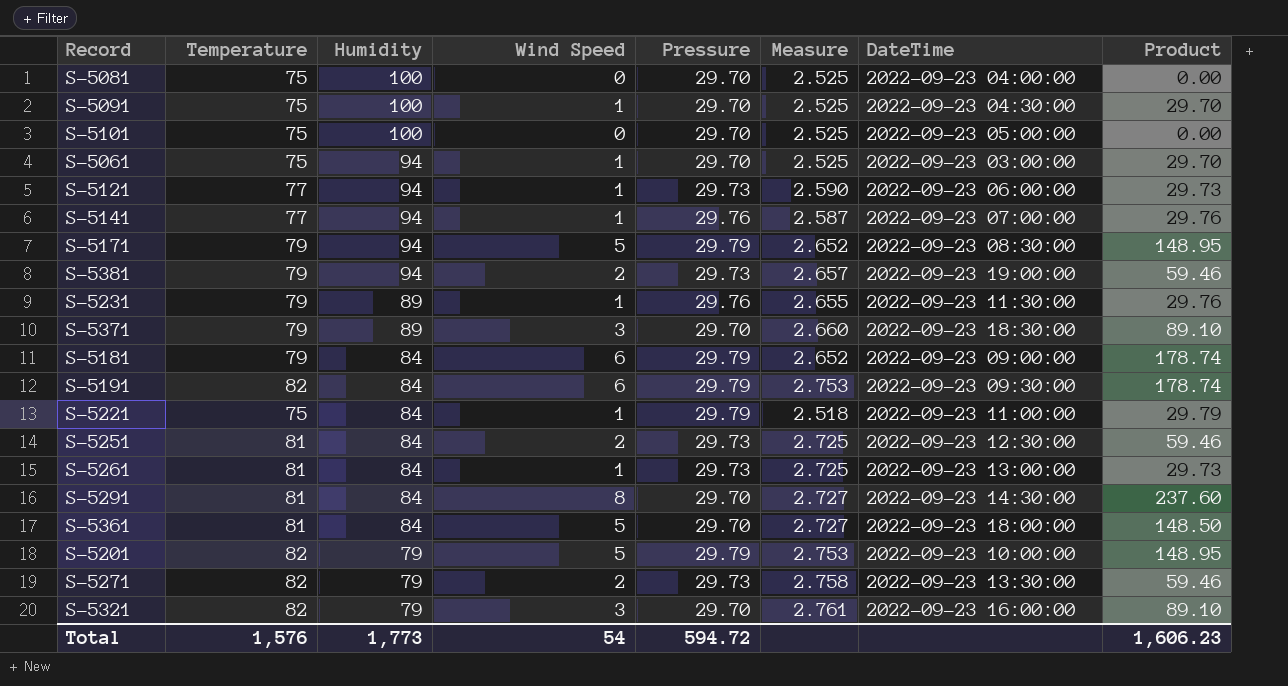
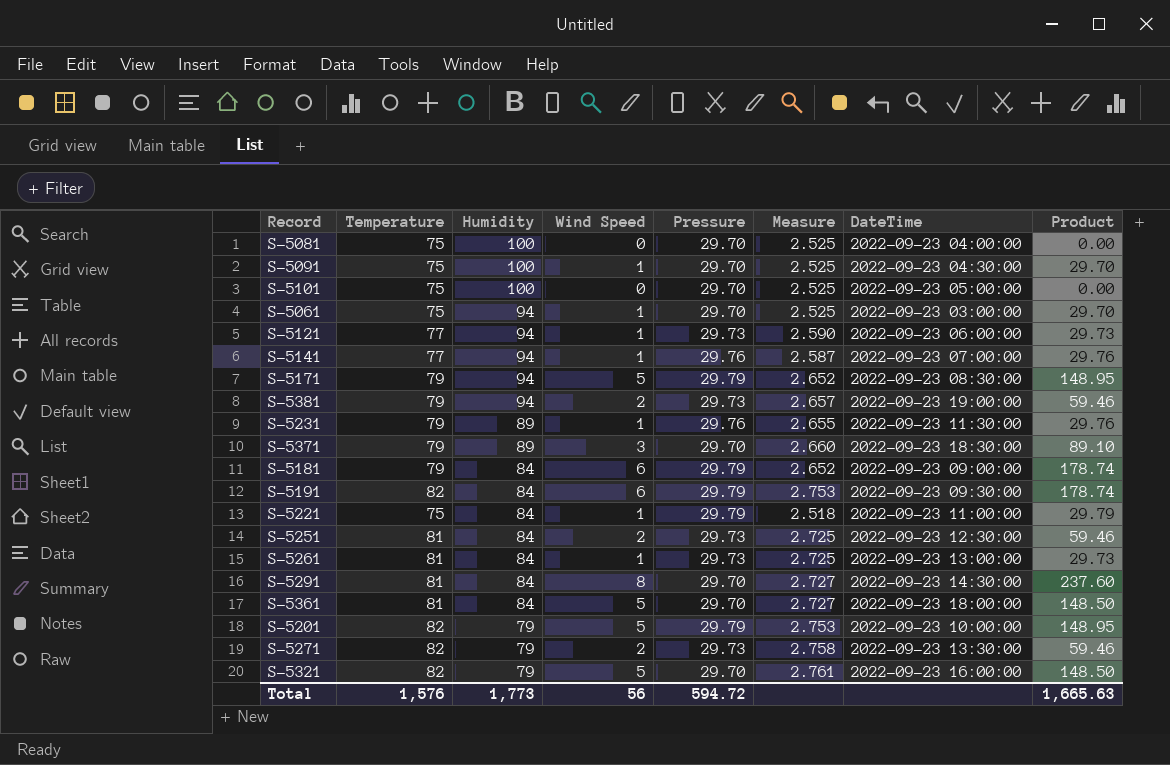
S-5321 | Wind Speed: 3 -> 5
S-5321 | Product: 89.10 -> 148.50
Total | Wind Speed: 54 -> 56
Total | Product: 1,606.23 -> 1,665.63

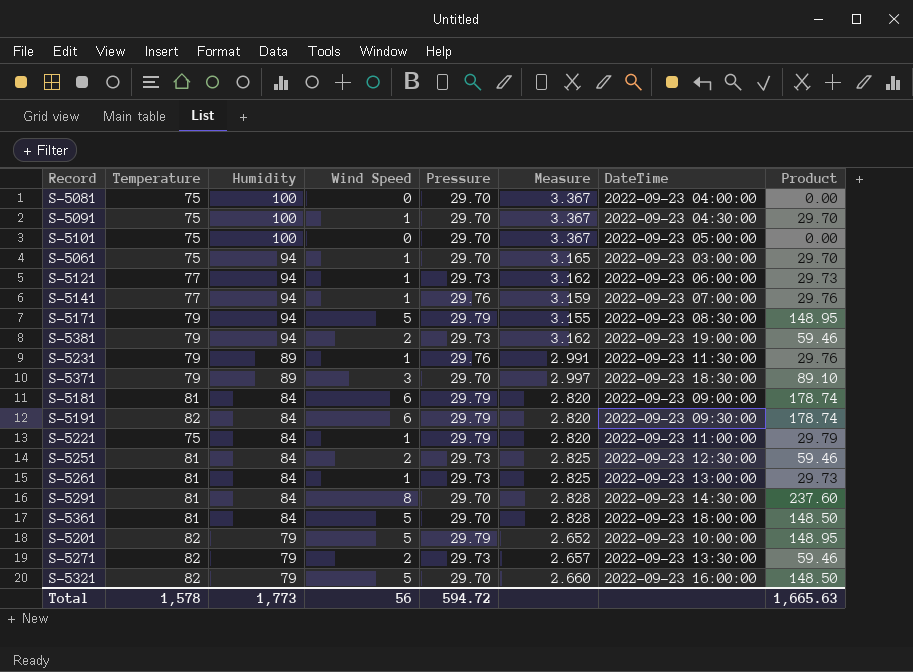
column Measure | formula: [Temperature] / [Pressure] -> [Humidity] / [Pressure]
S-5181 | Temperature: 79 -> 81
Total | Temperature: 1,576 -> 1,578

